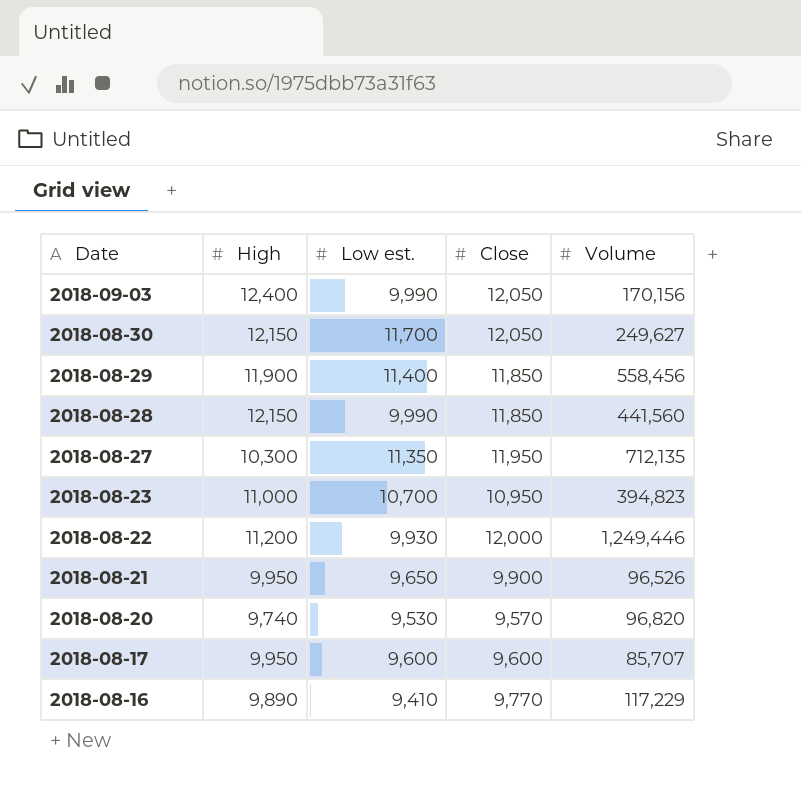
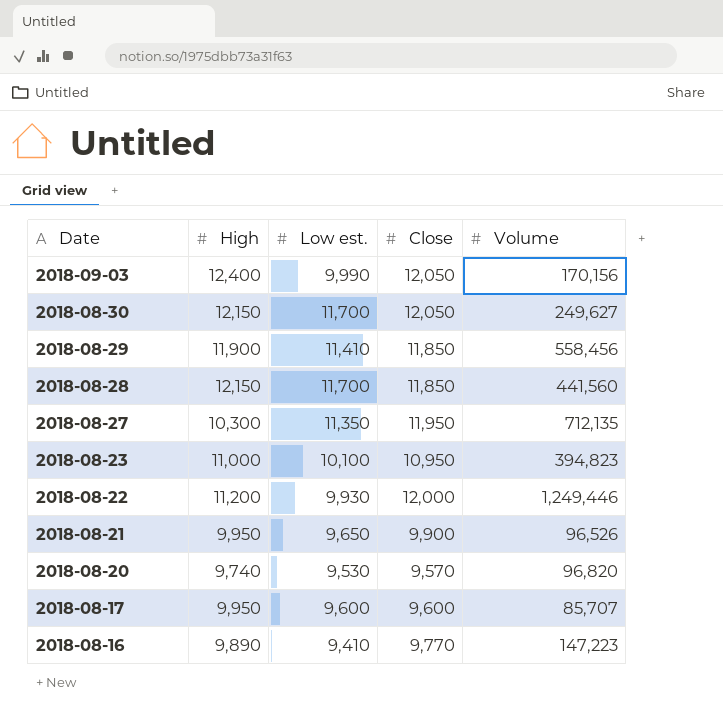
2018-08-29 | Low est.: 11,400 -> 11,410
2018-08-28 | Low est.: 9,990 -> 11,700
2018-08-23 | Low est.: 10,700 -> 10,100
2018-08-16 | Volume: 117,229 -> 147,223

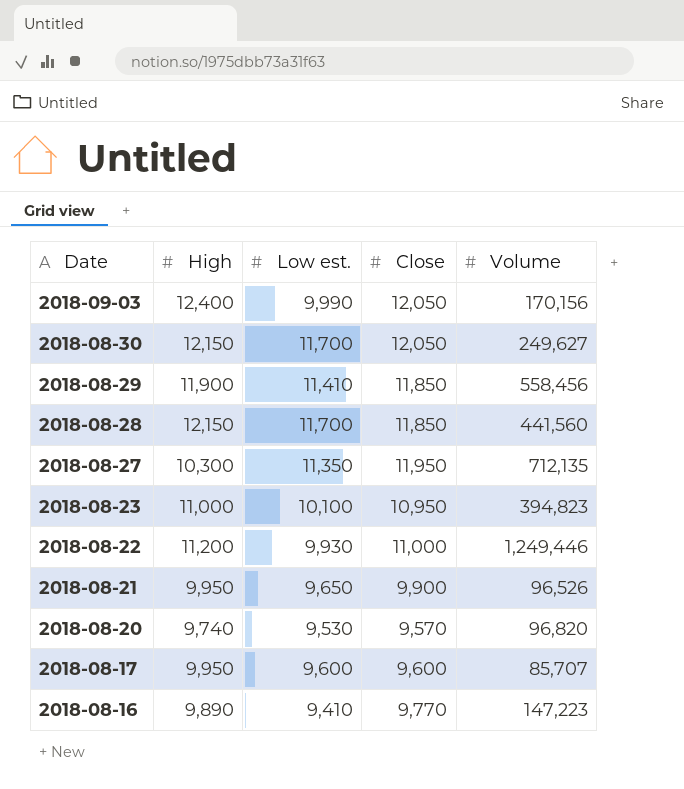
2018-08-22 | Close: 12,000 -> 11,000

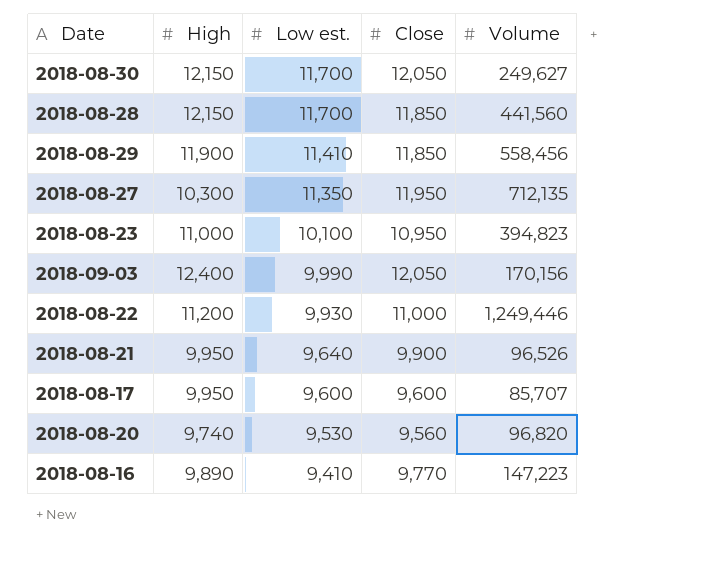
row order: Date descending -> Low est. descending
2018-08-21 | Low est.: 9,650 -> 9,640
2018-08-20 | Close: 9,570 -> 9,560

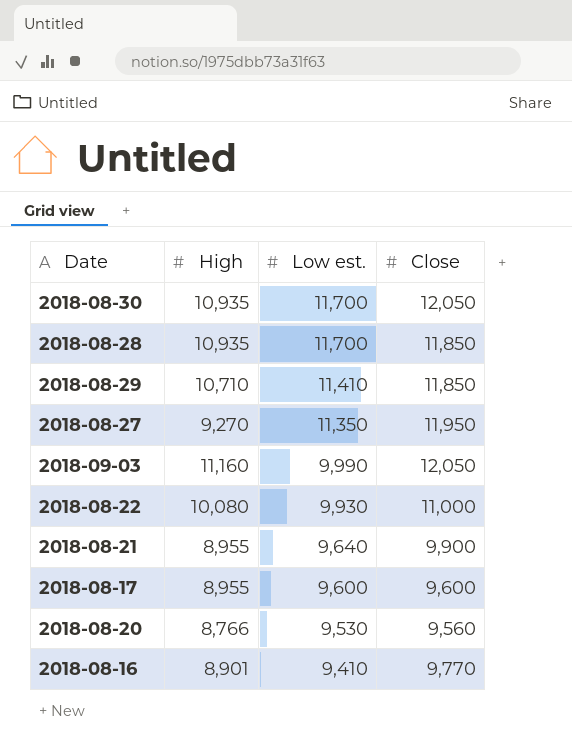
column Volume | position: 5 -> none
row 2018-08-23: 11,000 | 10,100 | 10,950 | 394,823 -> none
2018-08-30 | High: 12,150 -> 10,935
2018-08-28 | High: 12,150 -> 10,935
2018-08-29 | High: 11,900 -> 10,710
2018-08-27 | High: 10,300 -> 9,270
2018-09-03 | High: 12,400 -> 11,160
2018-08-22 | High: 11,200 -> 10,080
2018-08-21 | High: 9,950 -> 8,955
2018-08-17 | High: 9,950 -> 8,955
2018-08-20 | High: 9,740 -> 8,766
2018-08-16 | High: 9,890 -> 8,901

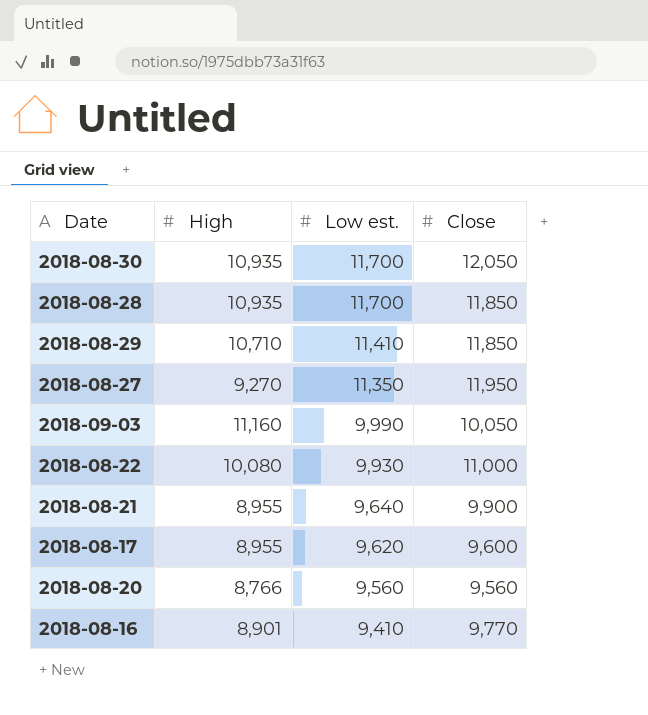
2018-09-03 | Close: 12,050 -> 10,050
2018-08-17 | Low est.: 9,600 -> 9,620
2018-08-20 | Low est.: 9,530 -> 9,560

